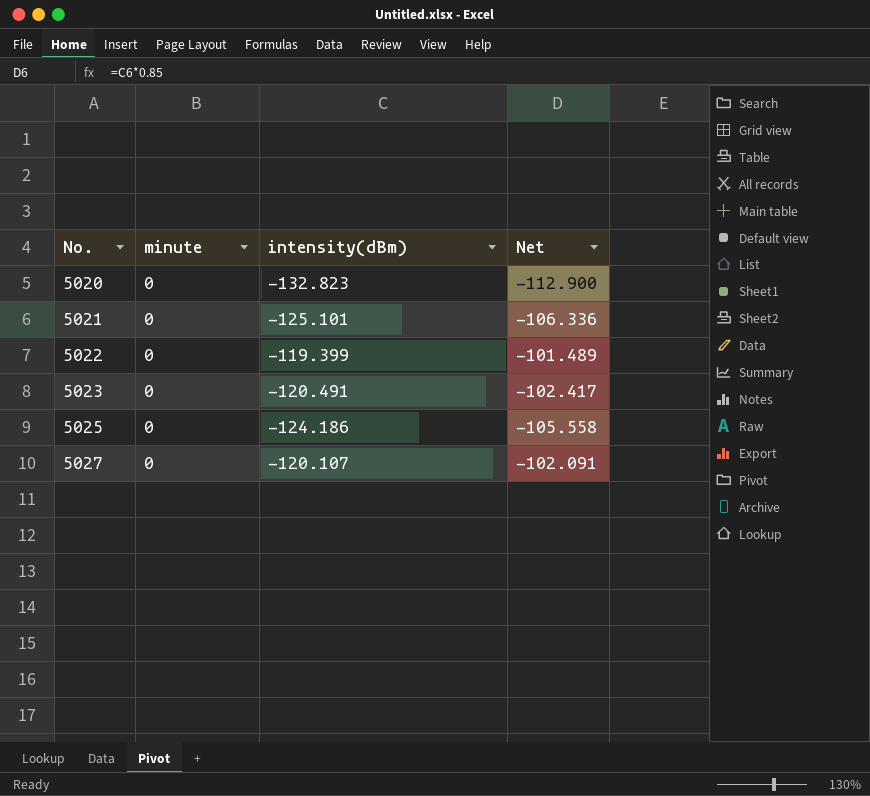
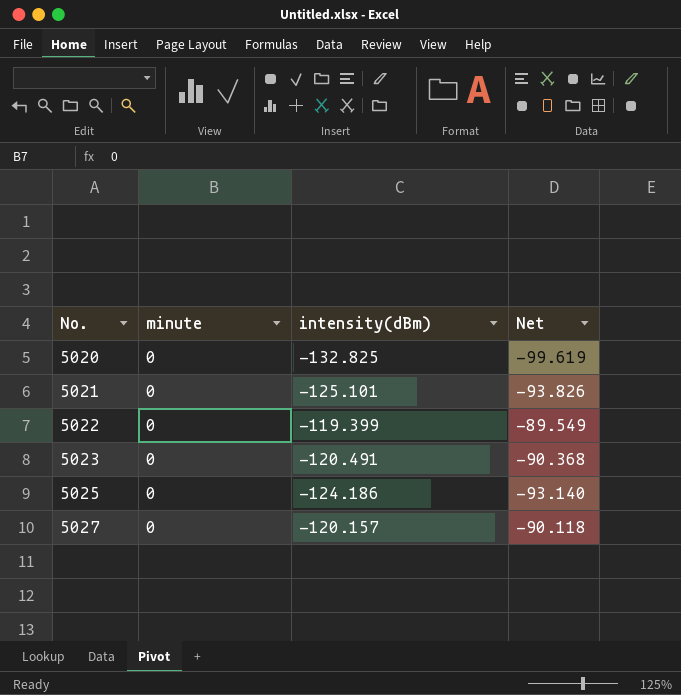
column Net | formula: [intensity(dBm)] * 0.85 -> [intensity(dBm)] * 0.75
5020 | intensity(dBm): -132.823 -> -132.825
5027 | intensity(dBm): -120.107 -> -120.157

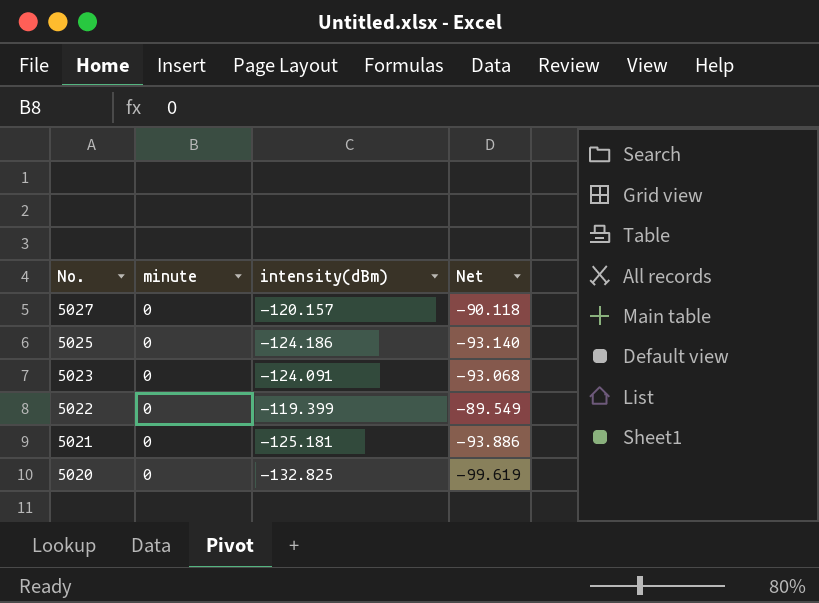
row order: No. ascending -> No. descending
5023 | intensity(dBm): -120.491 -> -124.091
5023 | Net: -90.368 -> -93.068
5021 | intensity(dBm): -125.101 -> -125.181
5021 | Net: -93.826 -> -93.886

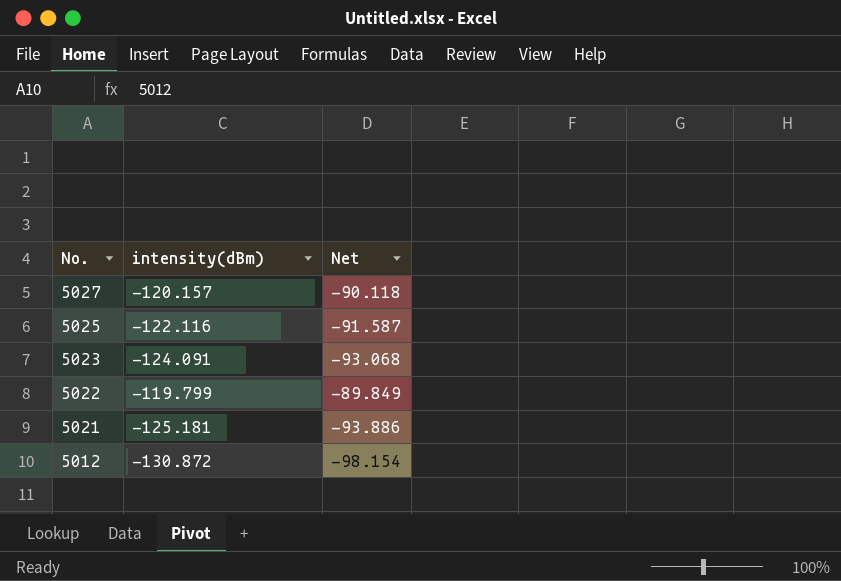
column minute | position: 2 -> none
row 5020: 0 | -132.825 | -99.619 -> none
5025 | intensity(dBm): -124.186 -> -122.116
5025 | Net: -93.140 -> -91.587
5022 | intensity(dBm): -119.399 -> -119.799
5022 | Net: -89.549 -> -89.849
row 5012: none -> -130.872 | -98.154

